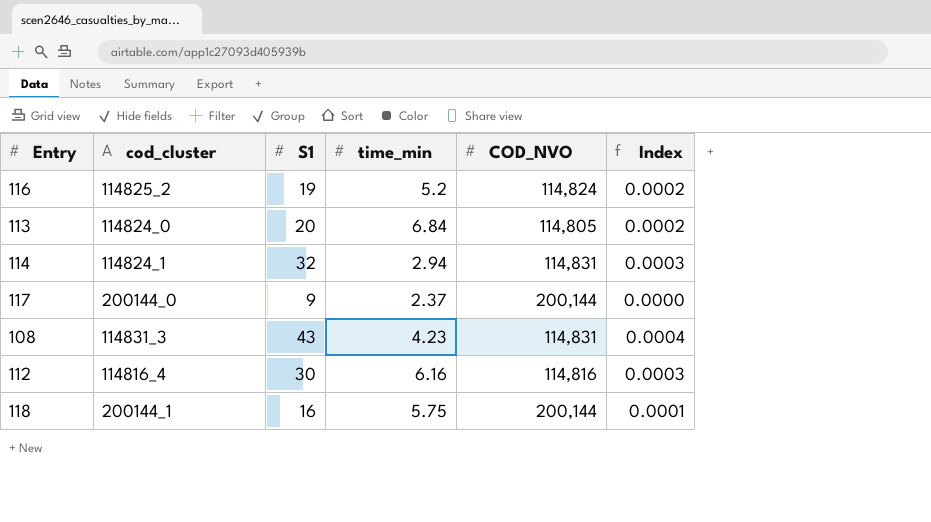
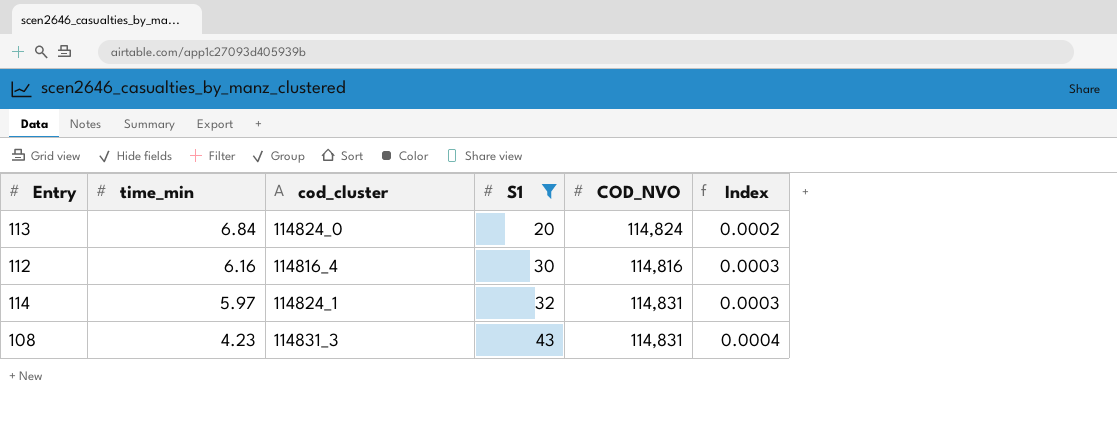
filter: none -> S1 >= 20
row order: none -> time_min descending
column time_min | position: 4 -> 2
113 | COD_NVO: 114,805 -> 114,824
114 | time_min: 2.94 -> 5.97

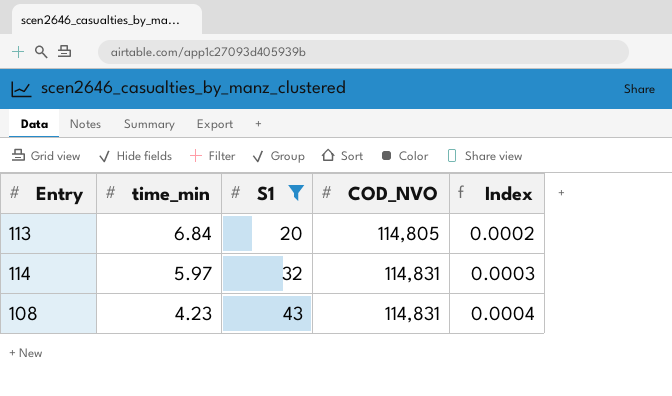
column cod_cluster | position: 3 -> none
row 112: 6.16 | 114816_4 | 30 | 114,816 | 0.0003 -> none
113 | COD_NVO: 114,824 -> 114,805

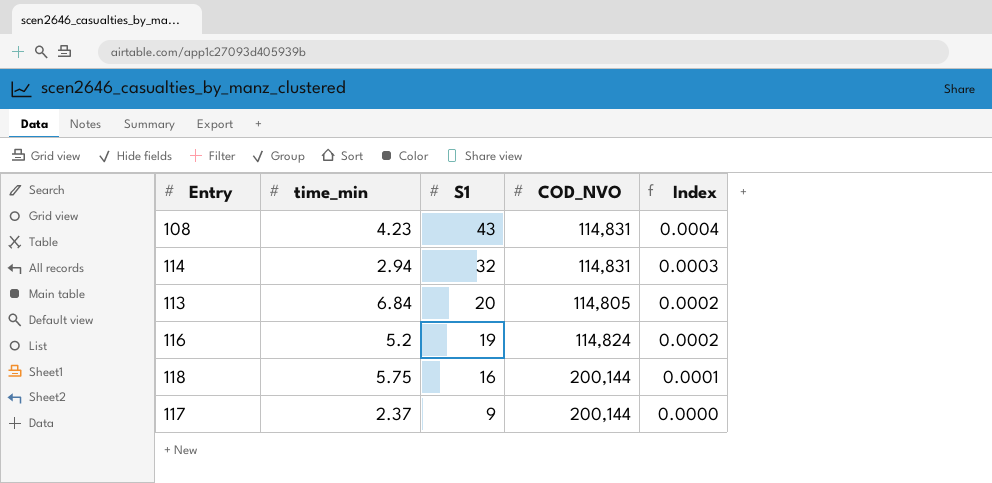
filter: S1 >= 20 -> none
row order: time_min descending -> S1 descending
114 | time_min: 5.97 -> 2.94

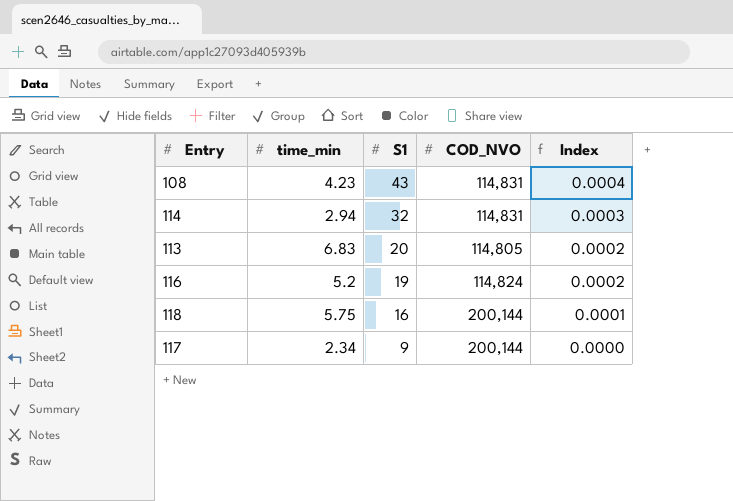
113 | time_min: 6.84 -> 6.83
117 | time_min: 2.37 -> 2.34

